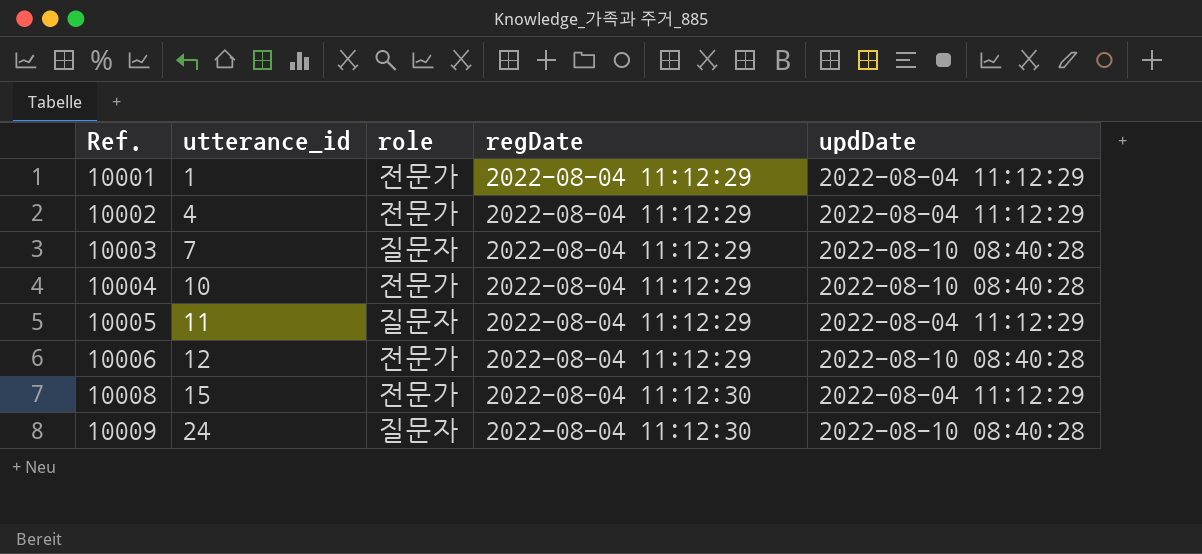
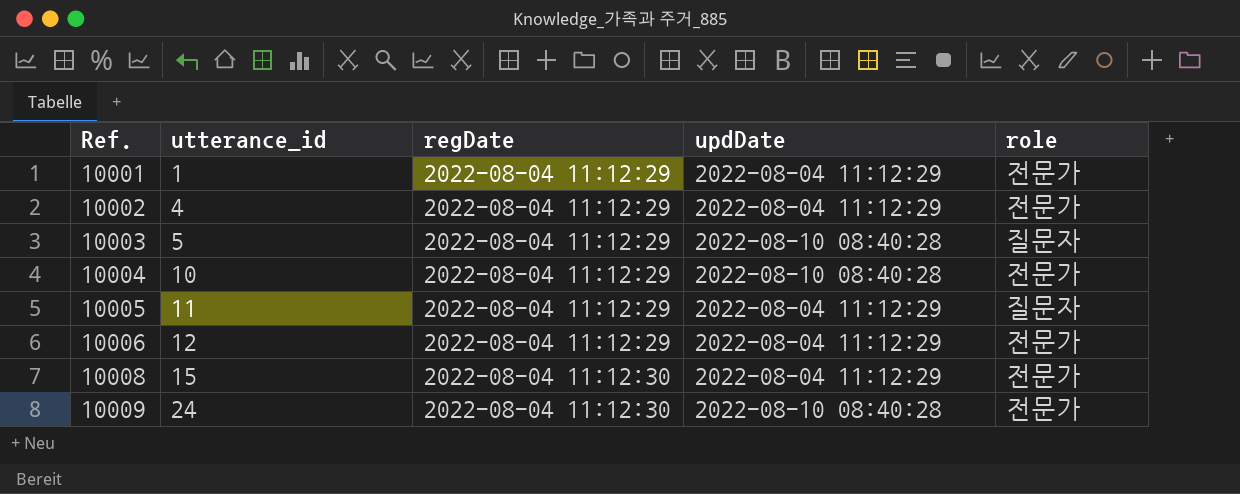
column role | position: 3 -> 5
10003 | utterance_id: 7 -> 5
10006 | updDate: 2022-08-10 08:40:28 -> 2022-08-04 11:12:29
10009 | role: 질문자 -> 전문가

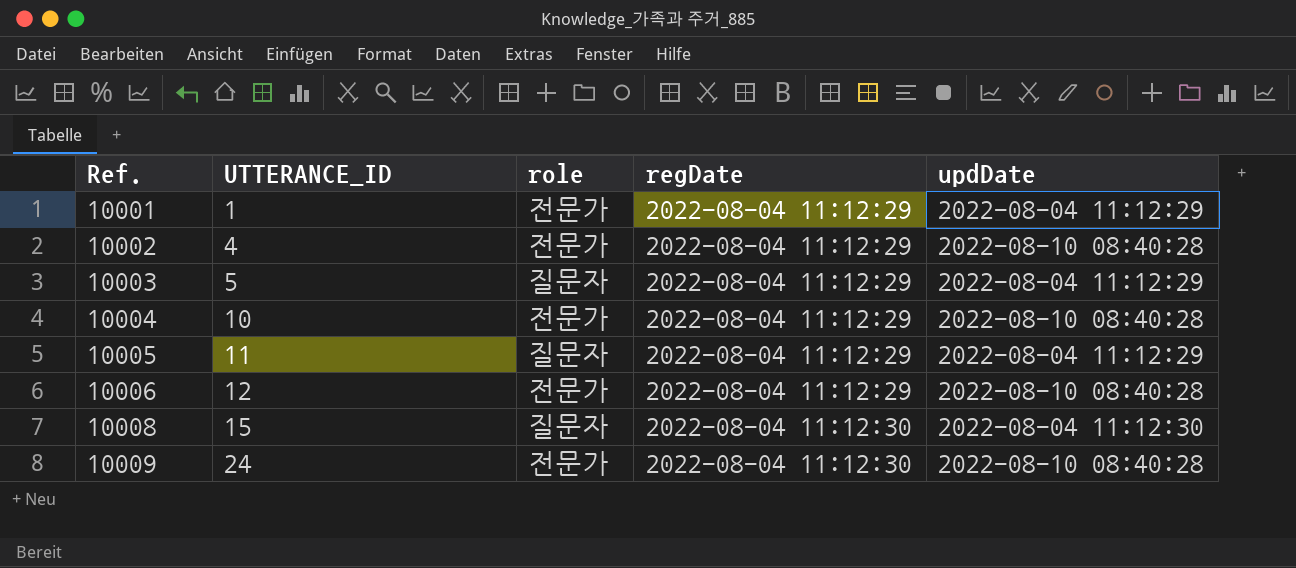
column name: utterance_id -> UTTERANCE_ID
column role | position: 5 -> 3
10002 | updDate: 2022-08-04 11:12:29 -> 2022-08-10 08:40:28
10003 | updDate: 2022-08-10 08:40:28 -> 2022-08-04 11:12:29
10006 | updDate: 2022-08-04 11:12:29 -> 2022-08-10 08:40:28
10008 | role: 전문가 -> 질문자
10008 | updDate: 2022-08-04 11:12:29 -> 2022-08-04 11:12:30

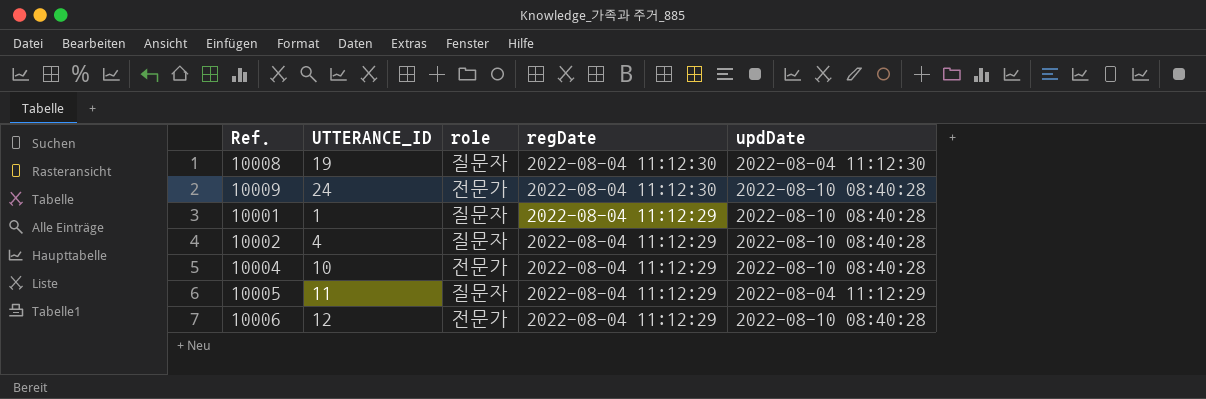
row order: Ref. ascending -> regDate descending
row 10003: 5 | 질문자 | 2022-08-04 11:12:29 | 2022-08-04 11:12:29 -> none
10008 | UTTERANCE_ID: 15 -> 19
10001 | role: 전문가 -> 질문자
10001 | updDate: 2022-08-04 11:12:29 -> 2022-08-10 08:40:28
10002 | role: 전문가 -> 질문자

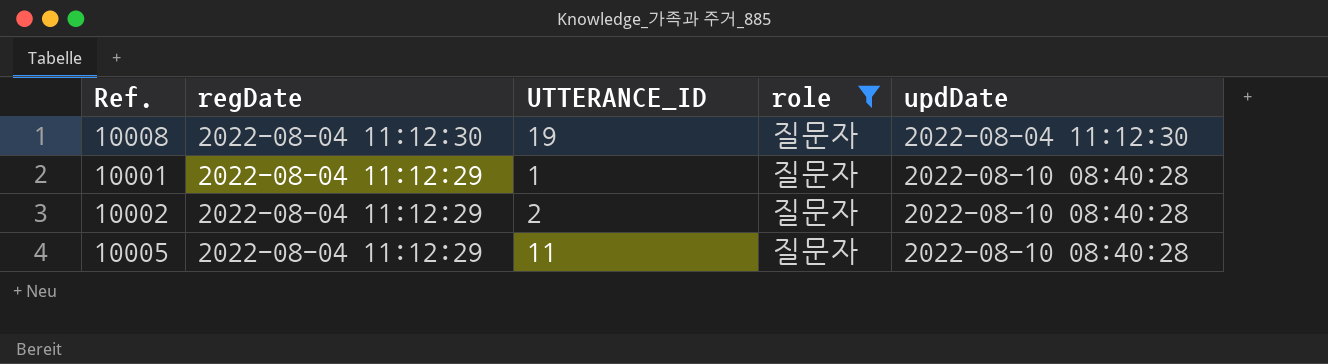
filter: none -> role = 질문자
column regDate | position: 4 -> 2
10002 | UTTERANCE_ID: 4 -> 2
10005 | updDate: 2022-08-04 11:12:29 -> 2022-08-10 08:40:28

